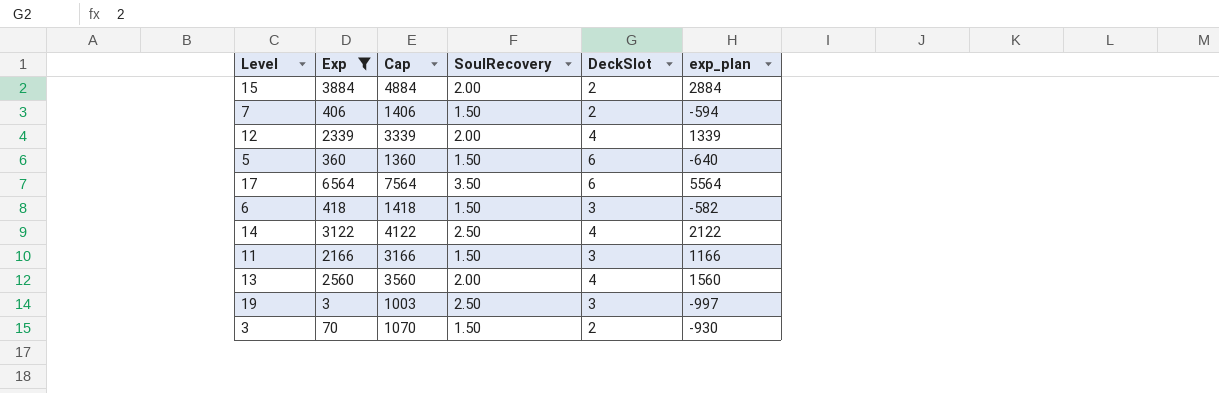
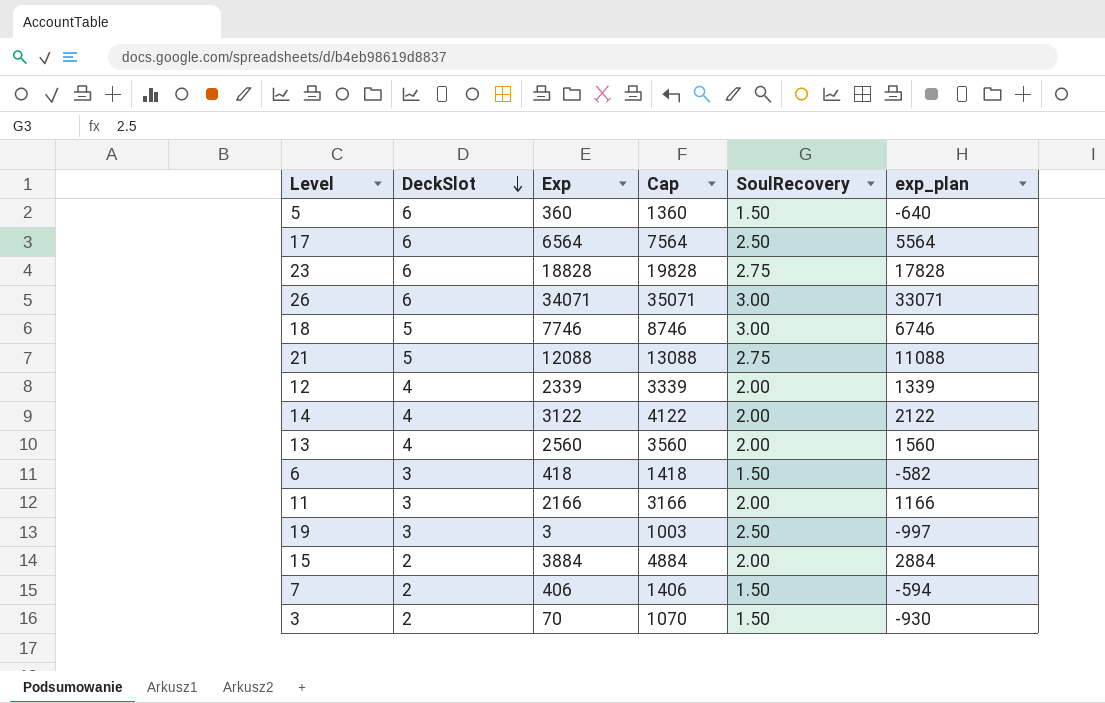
filter: Exp <= 6564 -> none
row order: none -> DeckSlot descending
column DeckSlot | position: 5 -> 2
17 | SoulRecovery: 3.50 -> 2.50
14 | SoulRecovery: 2.50 -> 2.00
11 | SoulRecovery: 1.50 -> 2.00

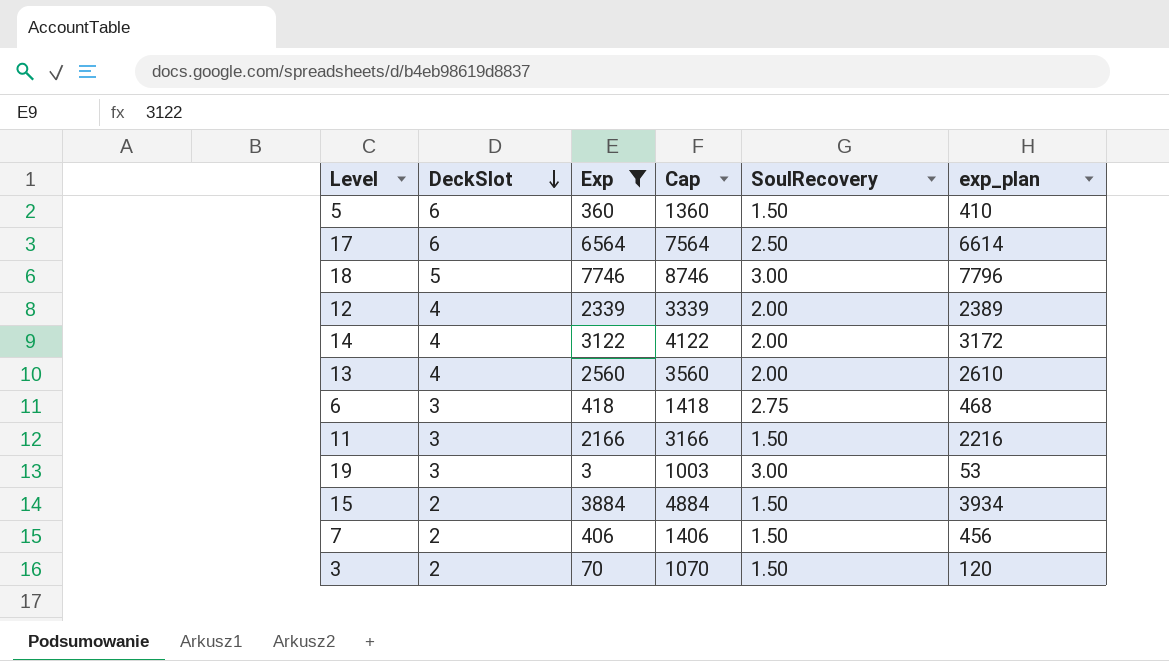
filter: none -> Exp <= 7746
column exp_plan | formula: [Exp] - 1000 -> [Exp] + 50
6 | SoulRecovery: 1.50 -> 2.75
11 | SoulRecovery: 2.00 -> 1.50
19 | SoulRecovery: 2.50 -> 3.00
15 | SoulRecovery: 2.00 -> 1.50

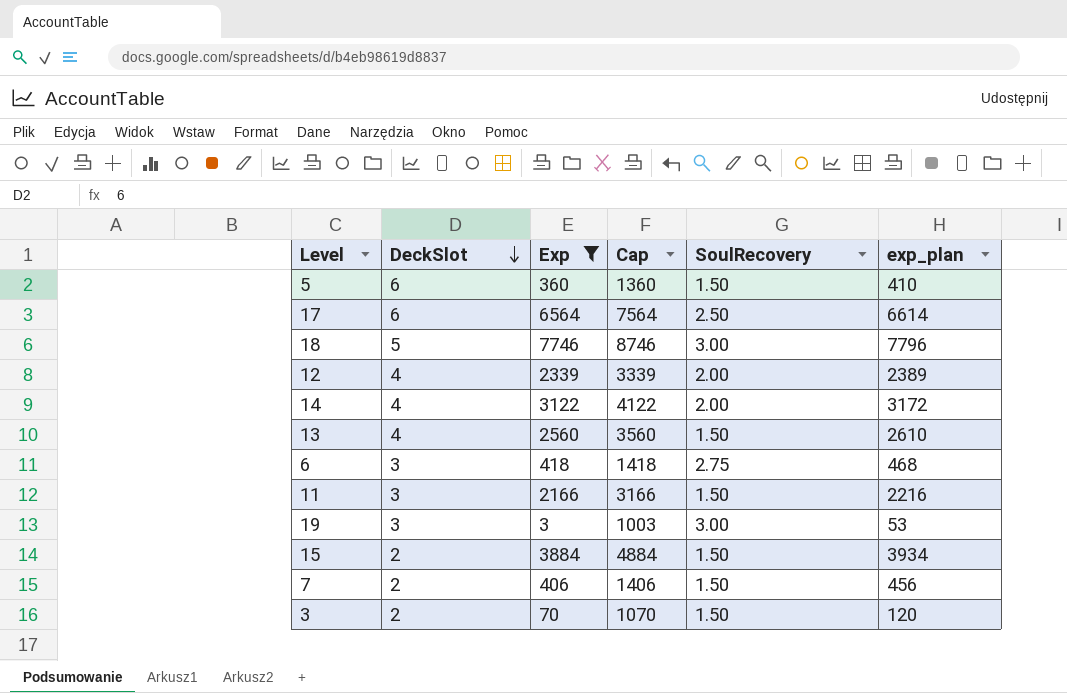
13 | SoulRecovery: 2.00 -> 1.50

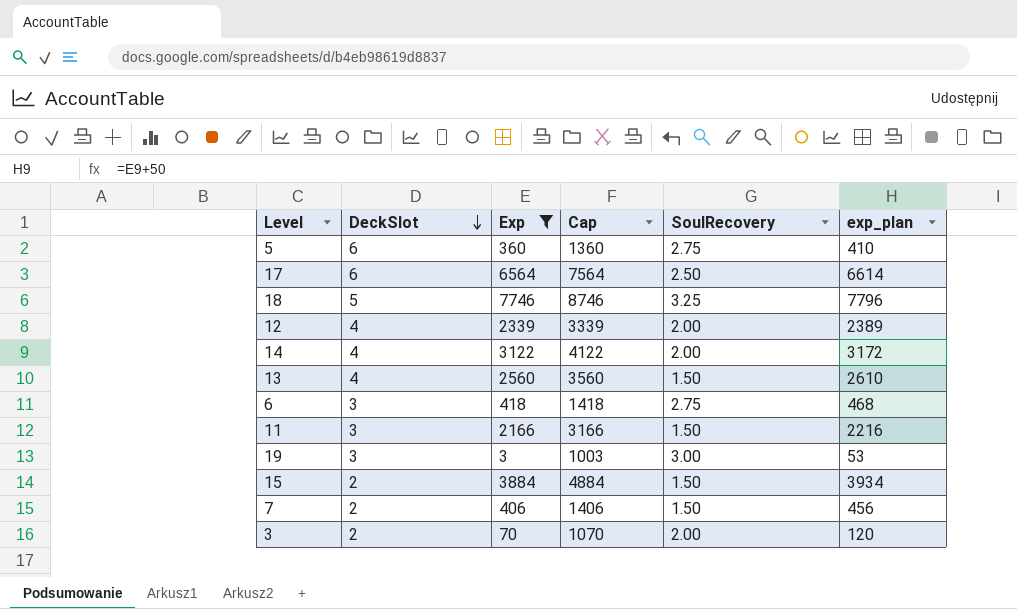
5 | SoulRecovery: 1.50 -> 2.75
18 | SoulRecovery: 3.00 -> 3.25
3 | SoulRecovery: 1.50 -> 2.00

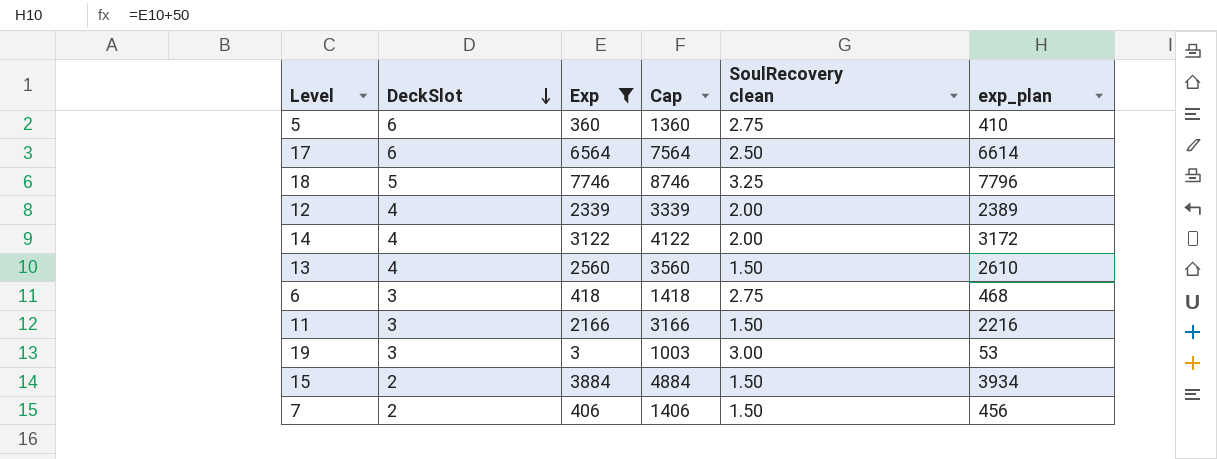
column name: SoulRecovery -> SoulRecovery clean
row 3: 2 | 70 | 1070 | 2.00 | 120 -> none

